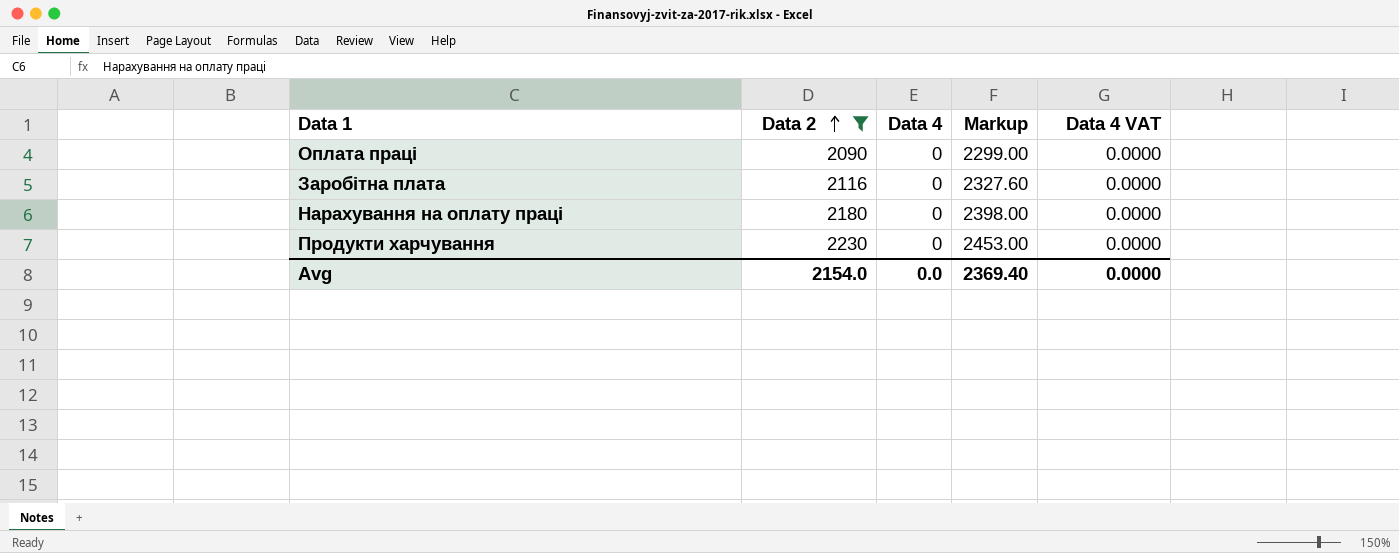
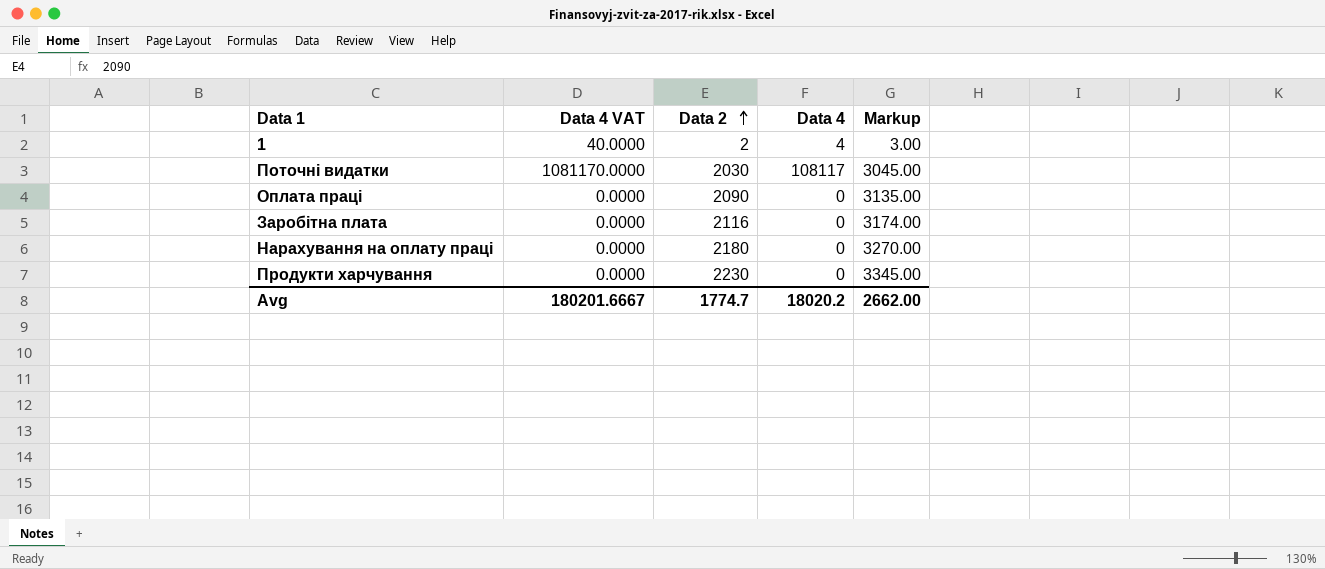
filter: Data 2 >= 2090 -> none
column Data 4 VAT | position: 5 -> 2
column Markup | formula: [Data 2] * 1.1 -> [Data 2] * 1.5
Avg | Data 4 VAT: 0.0000 -> 180201.6667
Avg | Data 2: 2154.0 -> 1774.7
Avg | Data 4: 0.0 -> 18020.2
Avg | Markup: 2369.40 -> 2662.00

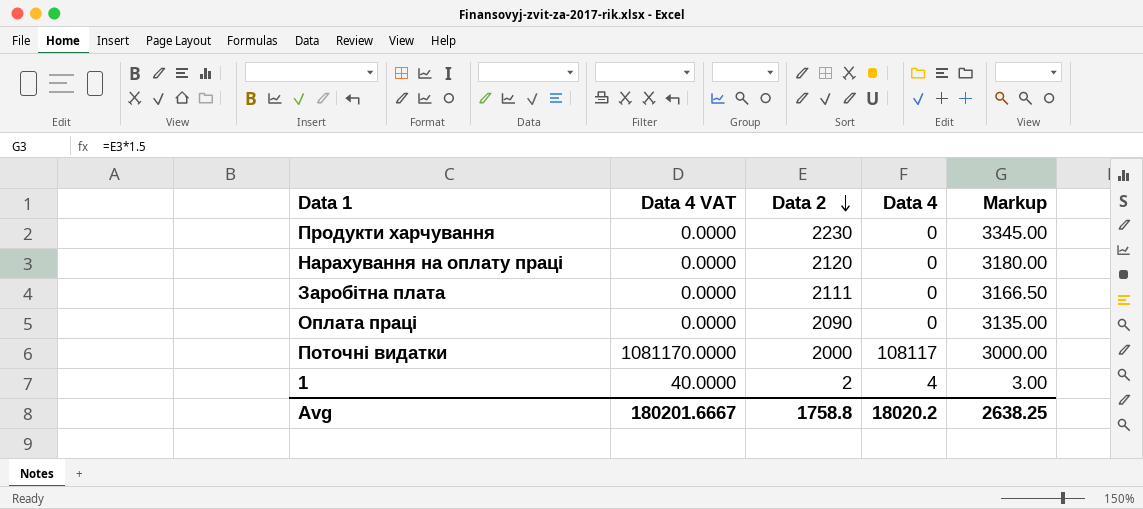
row order: Data 2 ascending -> Data 2 descending
Нарахування на оплату праці | Data 2: 2180 -> 2120
Нарахування на оплату праці | Markup: 3270.00 -> 3180.00
Заробітна плата | Data 2: 2116 -> 2111
Заробітна плата | Markup: 3174.00 -> 3166.50
Поточні видатки | Data 2: 2030 -> 2000
Поточні видатки | Markup: 3045.00 -> 3000.00
Avg | Data 2: 1774.7 -> 1758.8
Avg | Markup: 2662.00 -> 2638.25

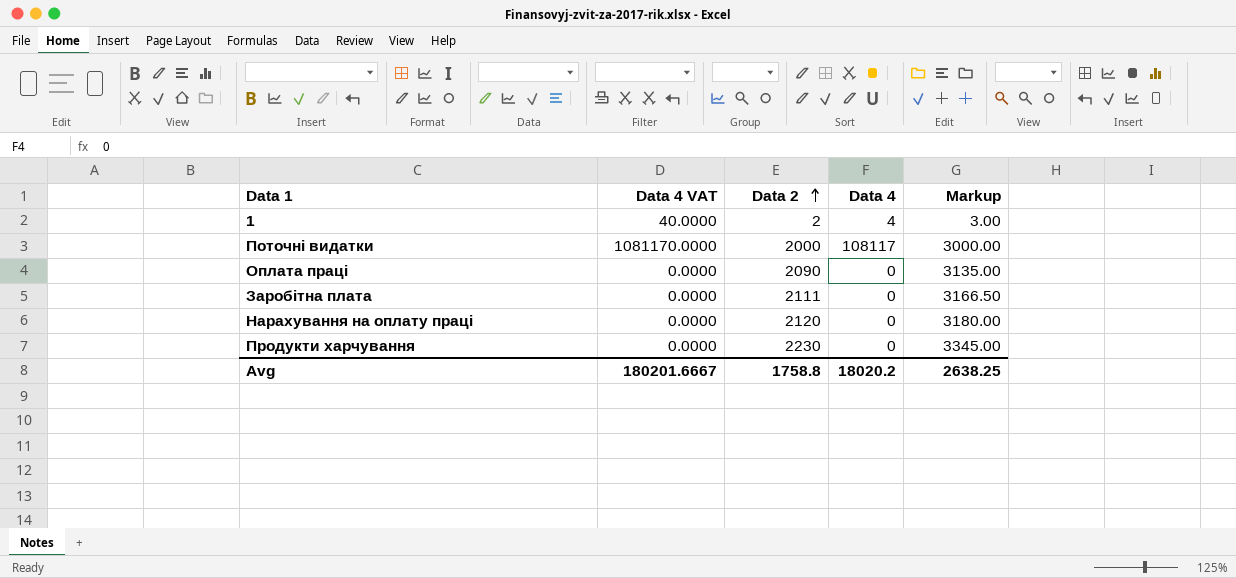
row order: Data 2 descending -> Data 2 ascending

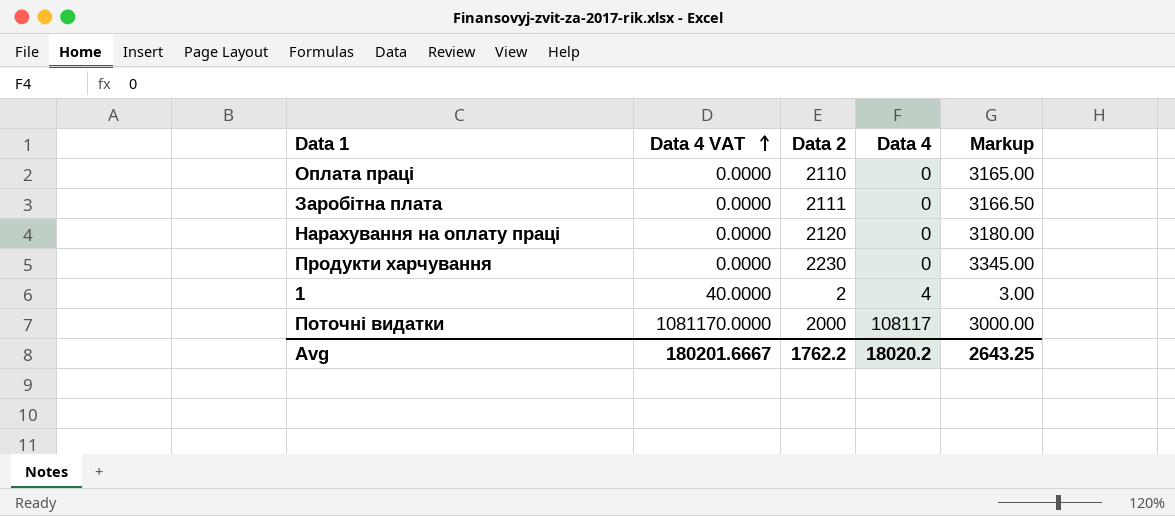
row order: Data 2 ascending -> Data 4 VAT ascending
Оплата праці | Data 2: 2090 -> 2110
Оплата праці | Markup: 3135.00 -> 3165.00
Avg | Data 2: 1758.8 -> 1762.2
Avg | Markup: 2638.25 -> 2643.25

